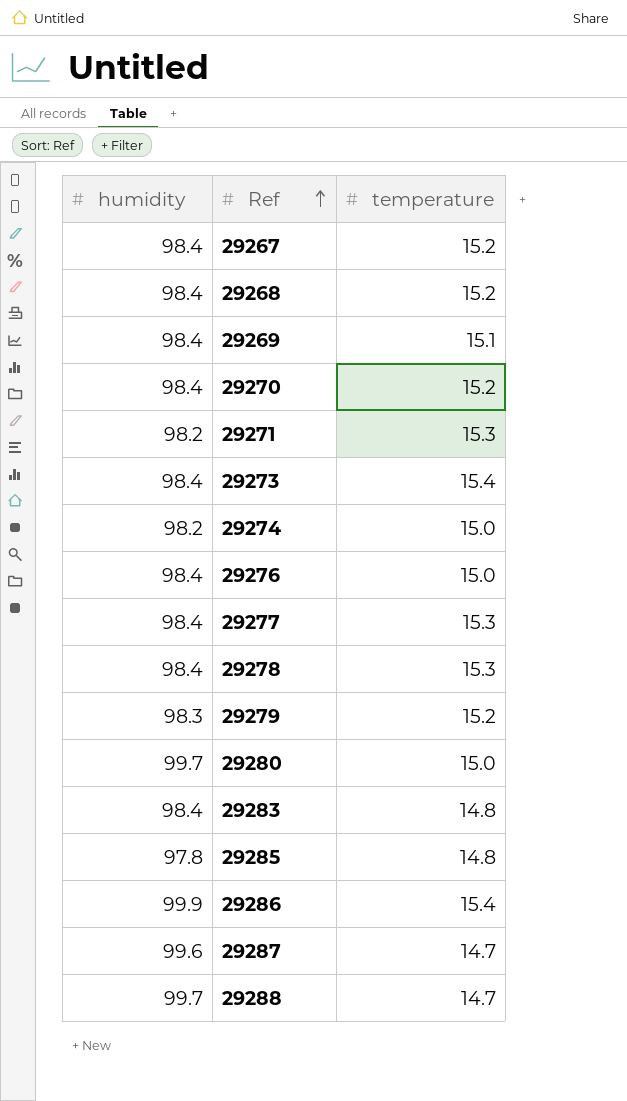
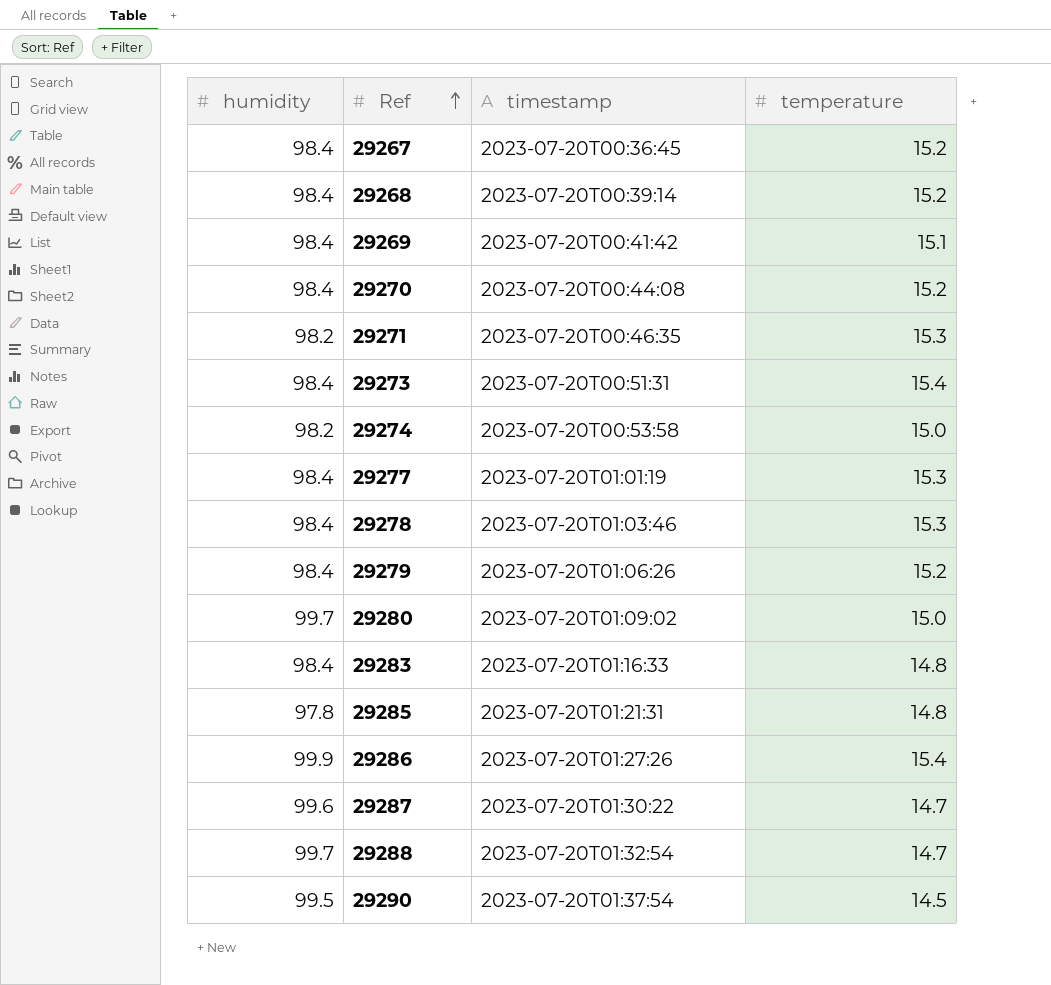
column timestamp | position: none -> 3
row 29276: 98.4 | 15.0 -> none
29279 | humidity: 98.3 -> 98.4
row 29290: none -> 99.5 | 2023-07-20T01:37:54 | 14.5

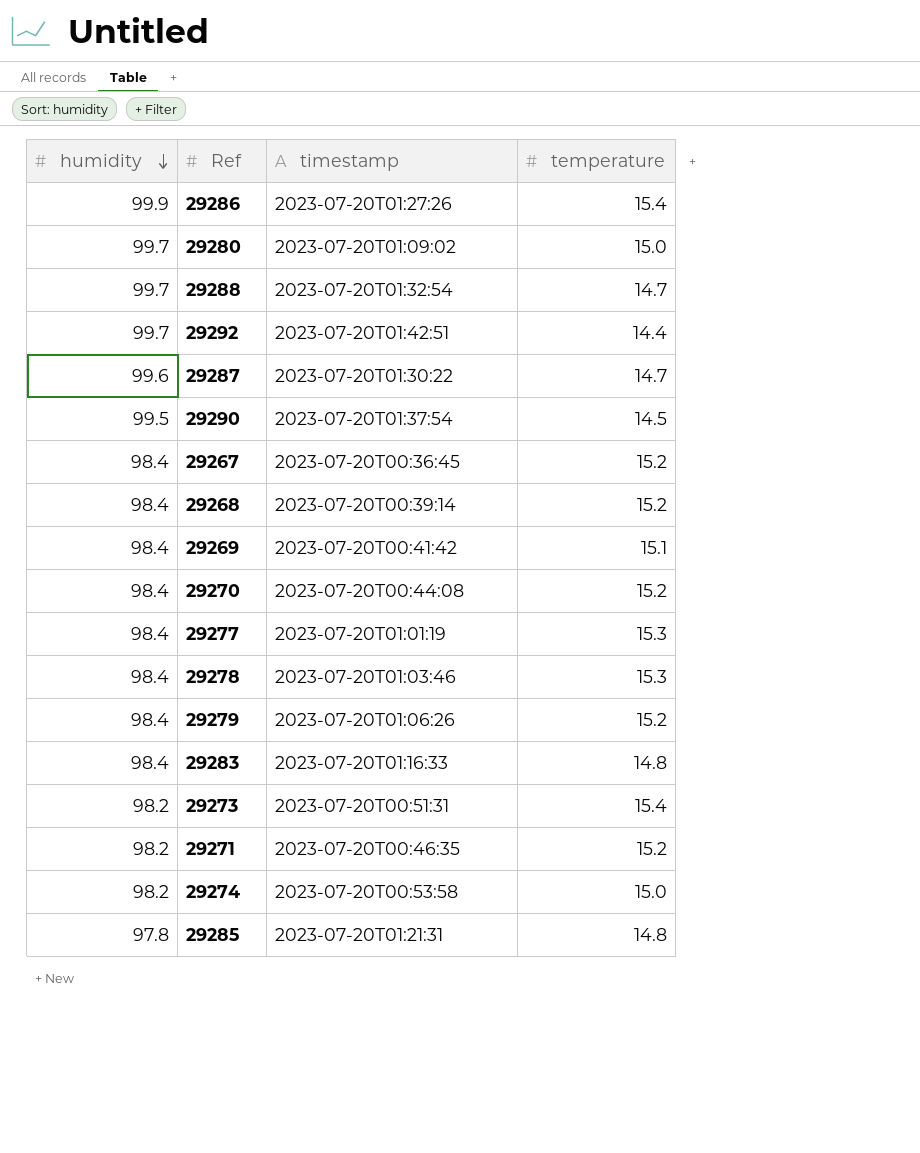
row order: Ref ascending -> humidity descending
row 29292: none -> 99.7 | 2023-07-20T01:42:51 | 14.4
29273 | humidity: 98.4 -> 98.2
29271 | temperature: 15.3 -> 15.2

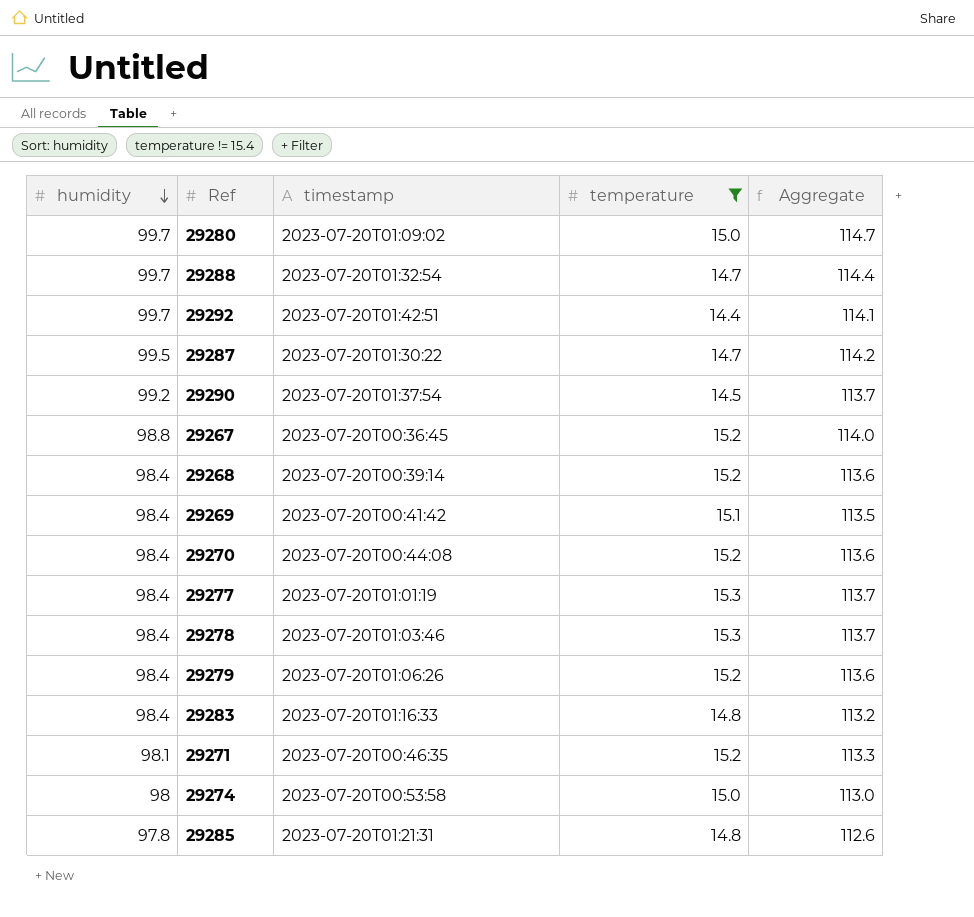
filter: none -> temperature != 15.4
column Aggregate | formula: none -> [humidity] + [temperature]
29287 | humidity: 99.6 -> 99.5
29290 | humidity: 99.5 -> 99.2
29267 | humidity: 98.4 -> 98.8
29271 | humidity: 98.2 -> 98.1
29274 | humidity: 98.2 -> 98

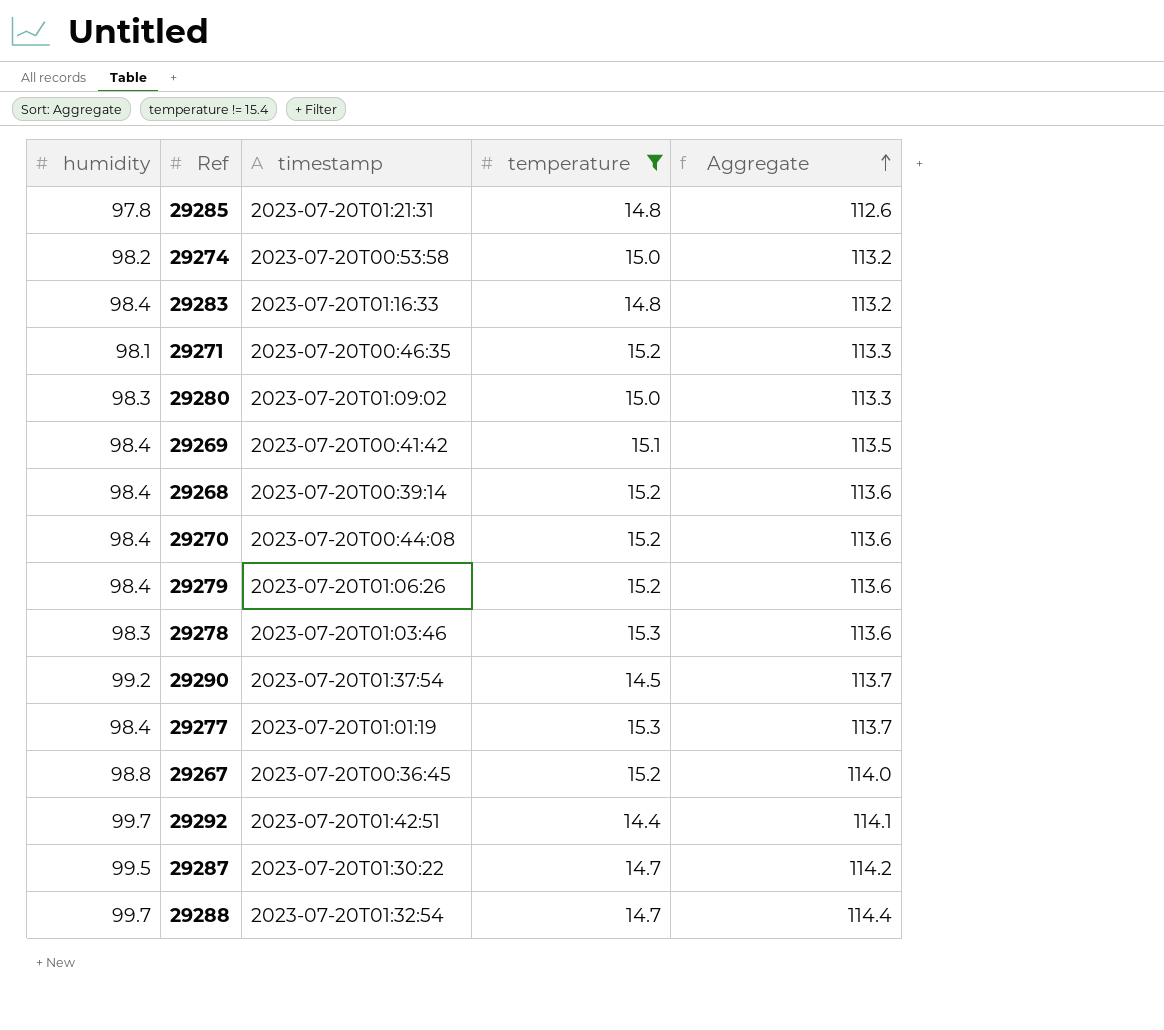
row order: humidity descending -> Aggregate ascending
29274 | humidity: 98 -> 98.2
29274 | Aggregate: 113.0 -> 113.2
29280 | humidity: 99.7 -> 98.3
29280 | Aggregate: 114.7 -> 113.3
29278 | humidity: 98.4 -> 98.3
29278 | Aggregate: 113.7 -> 113.6

